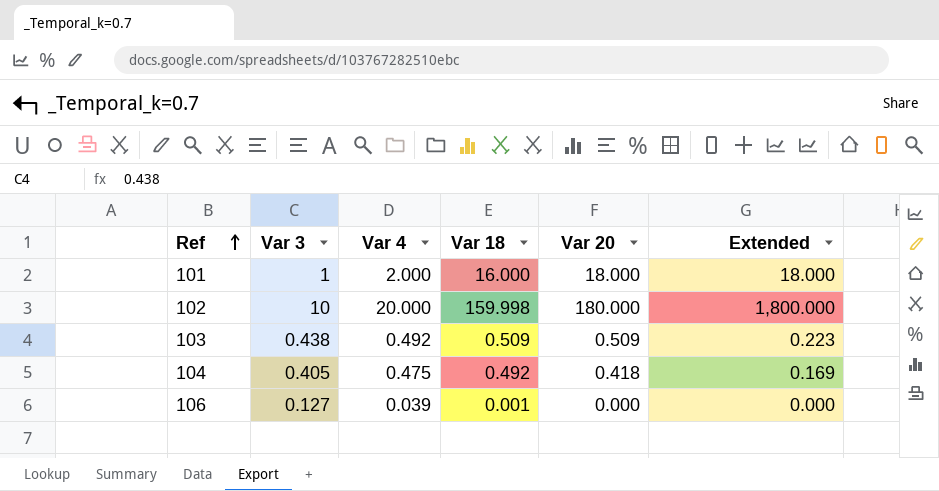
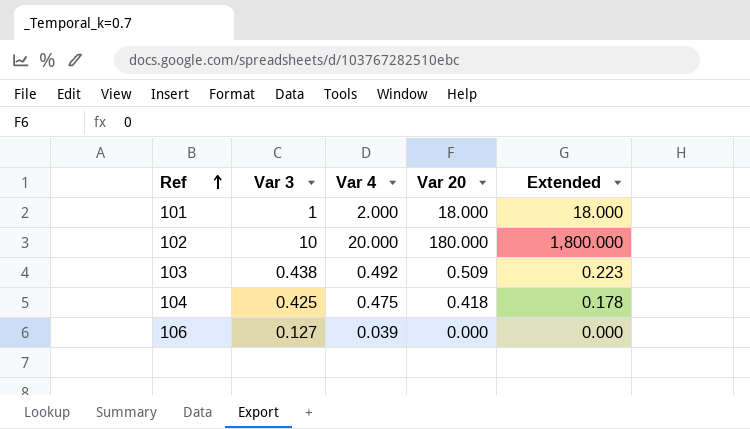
column Var 18 | position: 4 -> none
104 | Var 3: 0.405 -> 0.425
104 | Extended: 0.169 -> 0.178

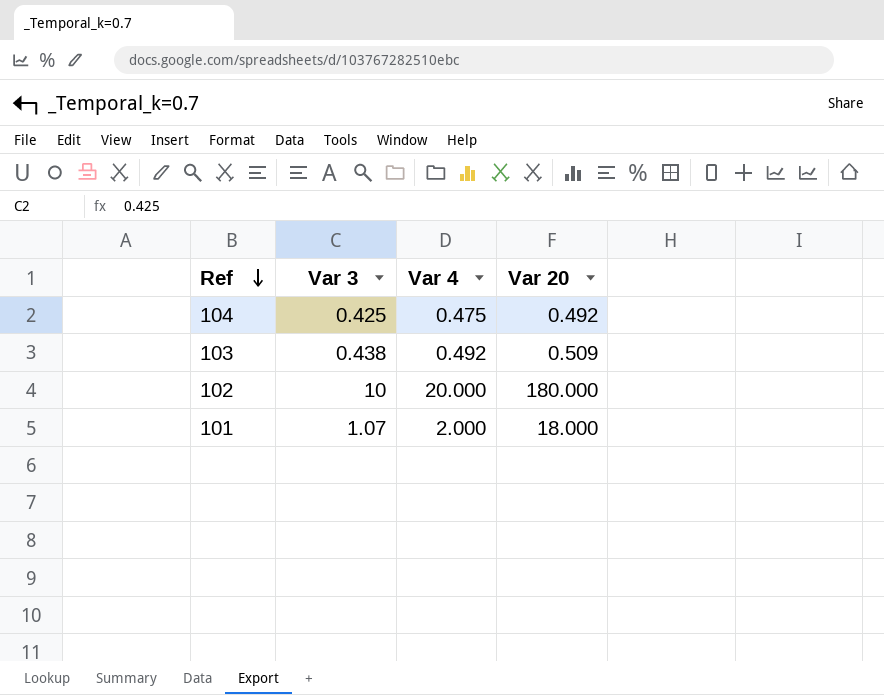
row order: Ref ascending -> Ref descending
column Extended | formula: [Var 3] * [Var 20] -> none
row 106: 0.127 | 0.039 | 0.000 | 0.000 -> none
104 | Var 20: 0.418 -> 0.492
101 | Var 3: 1 -> 1.07

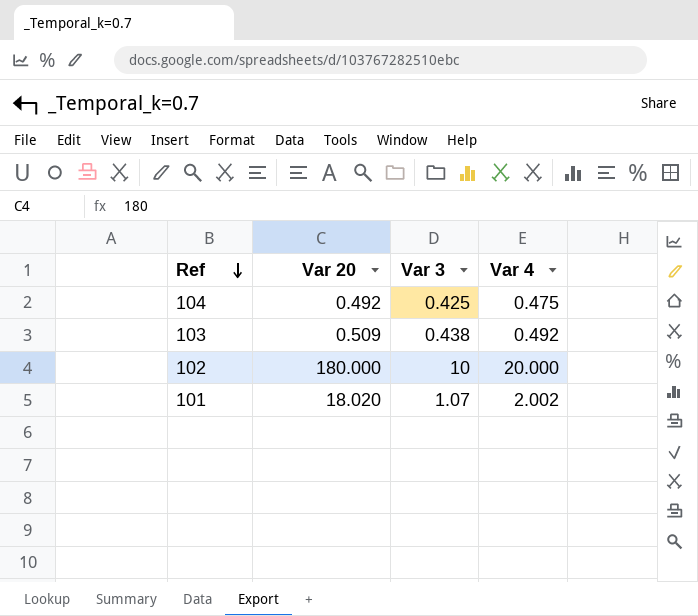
column Var 20 | position: 4 -> 2
101 | Var 20: 18.000 -> 18.020
101 | Var 4: 2.000 -> 2.002

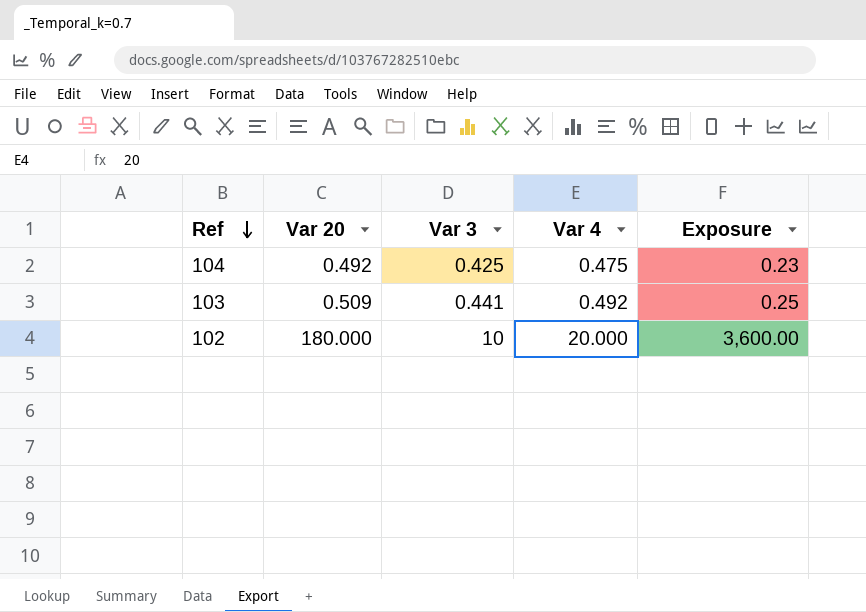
column Exposure | formula: none -> [Var 20] * [Var 4]
row 101: 18.020 | 1.07 | 2.002 -> none
103 | Var 3: 0.438 -> 0.441

